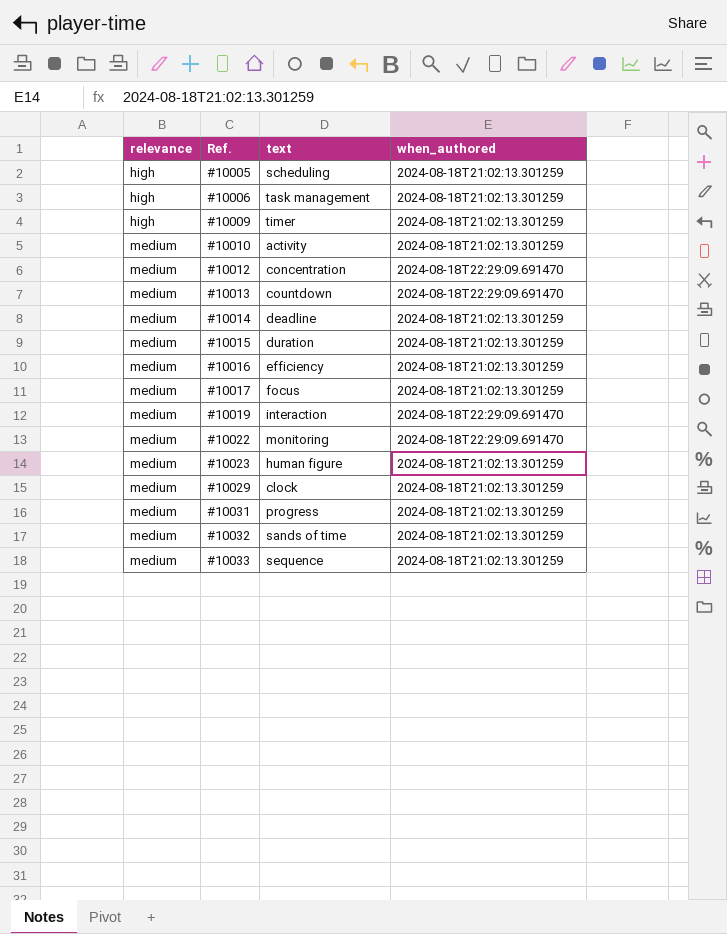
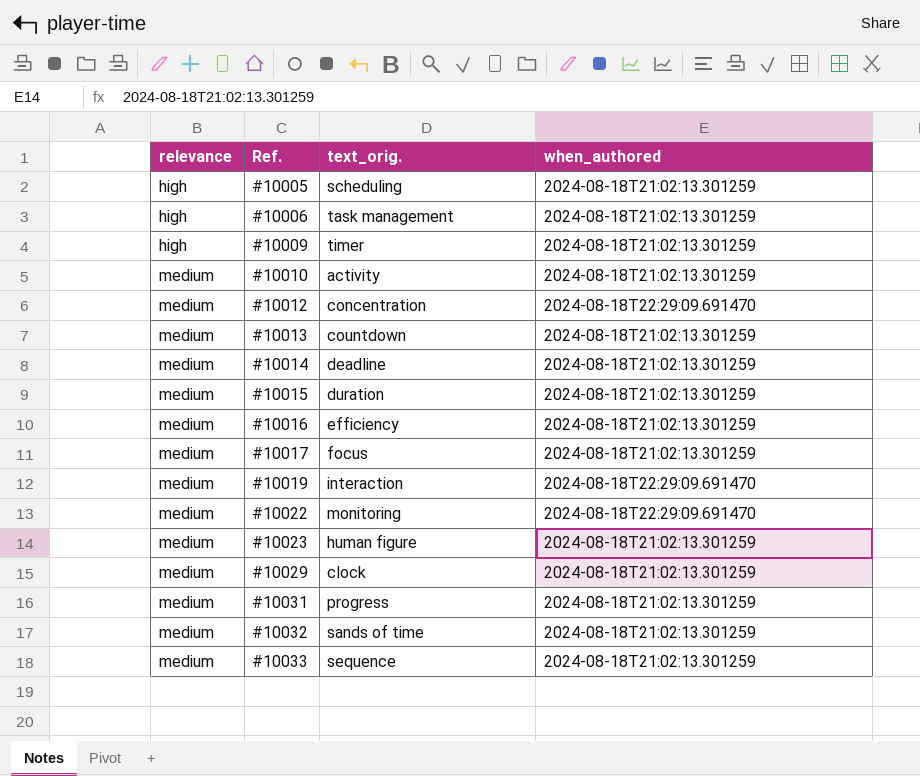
column name: text -> text_orig.
#10013 | when_authored: 2024-08-18T22:29:09.691470 -> 2024-08-18T21:02:13.301259

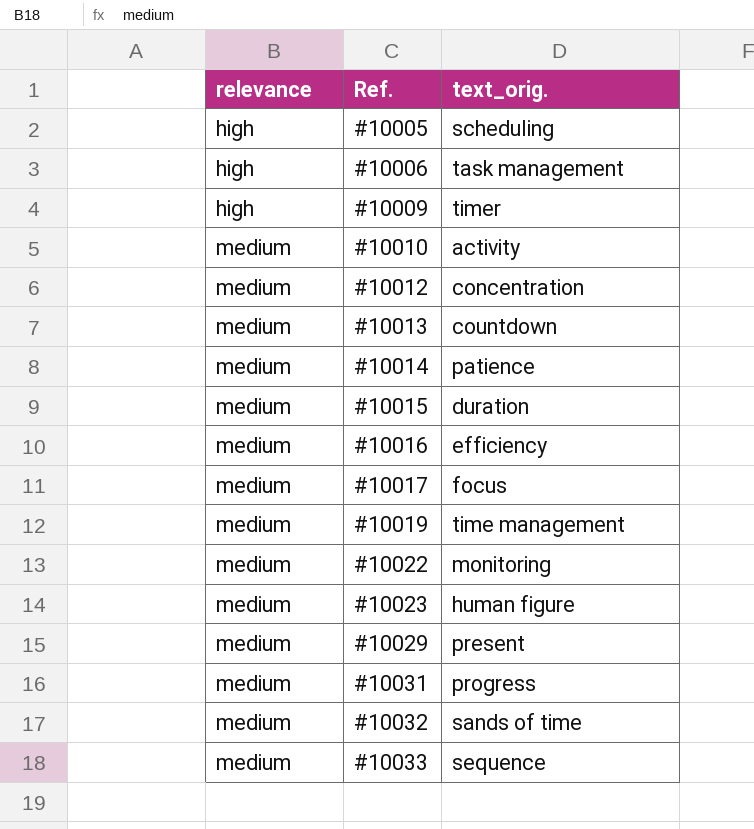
column when_authored | position: 4 -> none
#10014 | text_orig.: deadline -> patience
#10019 | text_orig.: interaction -> time management
#10029 | text_orig.: clock -> present

